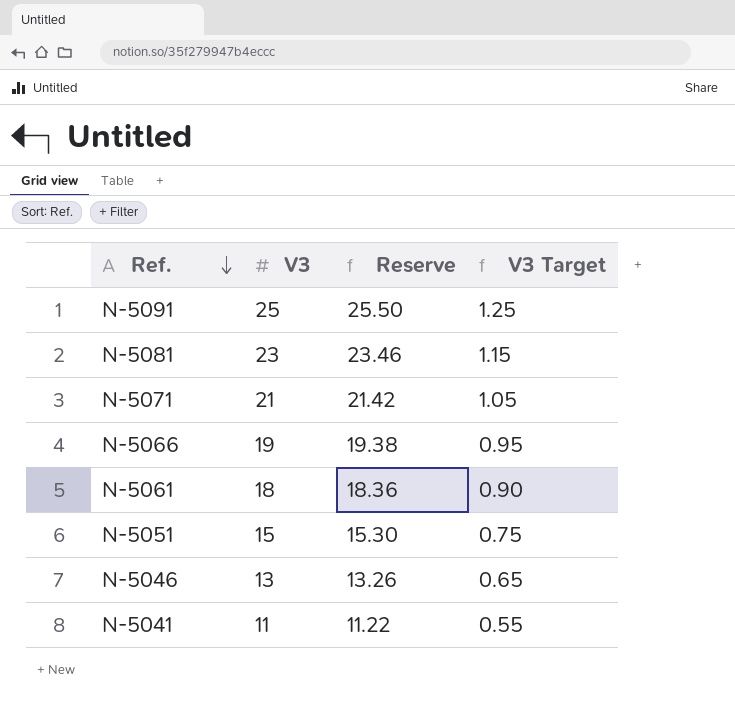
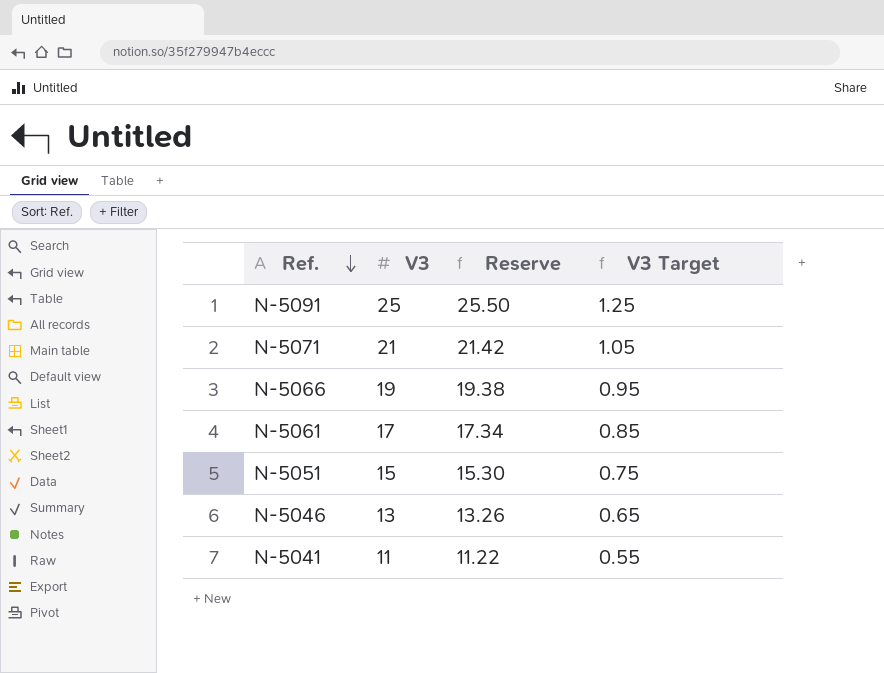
row N-5081: 23 | 23.46 | 1.15 -> none
N-5061 | V3: 18 -> 17
N-5061 | Reserve: 18.36 -> 17.34
N-5061 | V3 Target: 0.90 -> 0.85

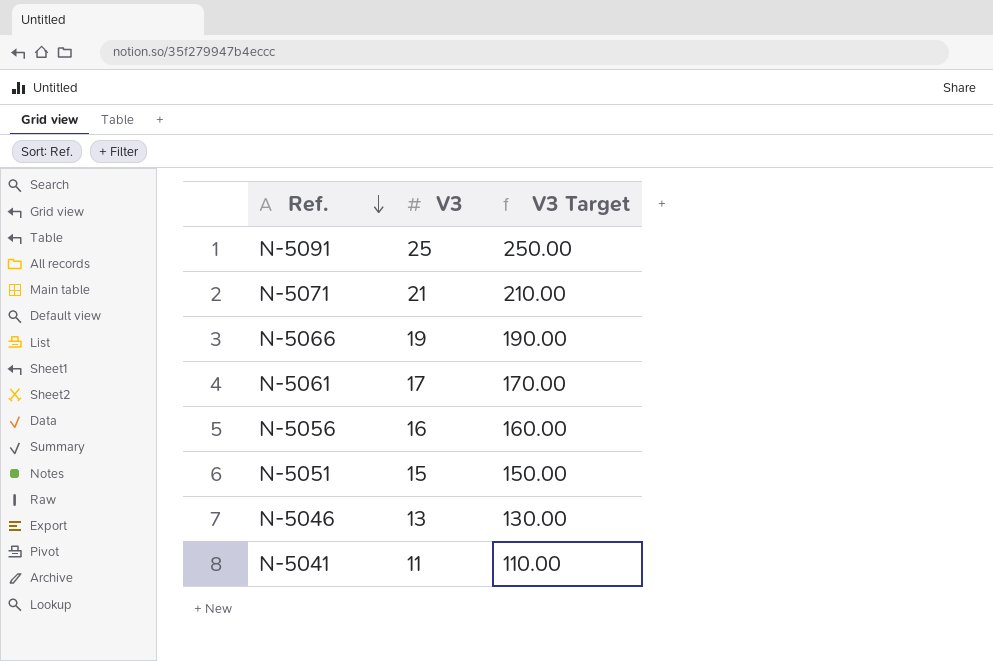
column Reserve | formula: [V3] * 1.02 -> none
column V3 Target | formula: [V3] * 0.05 -> [V3] * 10
row N-5056: none -> 16 | 160.00

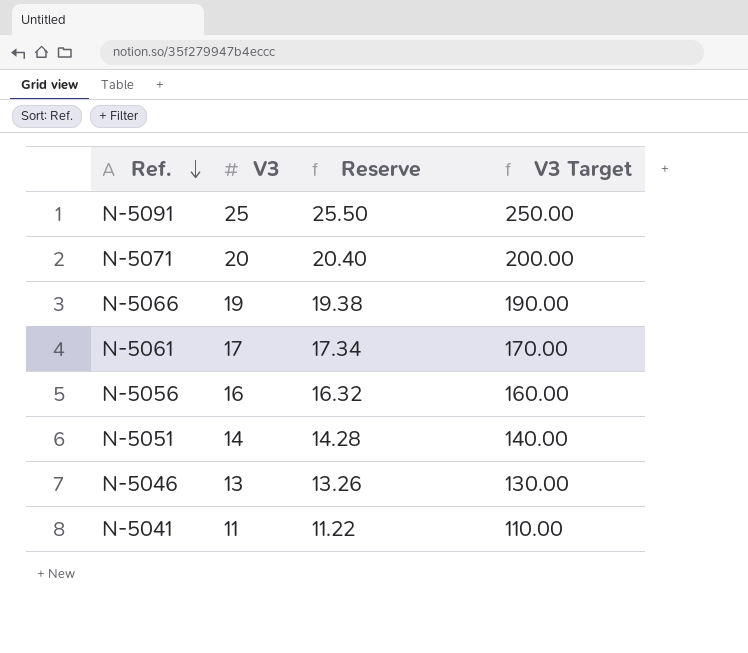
column Reserve | formula: none -> [V3] * 1.02
N-5071 | V3: 21 -> 20
N-5071 | V3 Target: 210.00 -> 200.00
N-5051 | V3: 15 -> 14
N-5051 | V3 Target: 150.00 -> 140.00

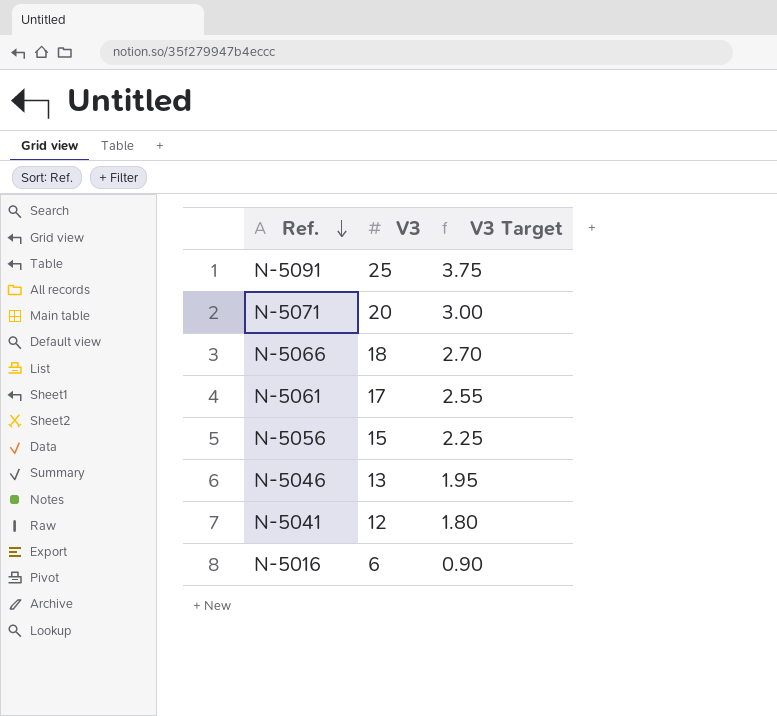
column Reserve | formula: [V3] * 1.02 -> none
column V3 Target | formula: [V3] * 10 -> [V3] * 0.15
row N-5051: 14 | 14.28 | 140.00 -> none
N-5066 | V3: 19 -> 18
N-5056 | V3: 16 -> 15
N-5041 | V3: 11 -> 12
row N-5016: none -> 6 | 0.90

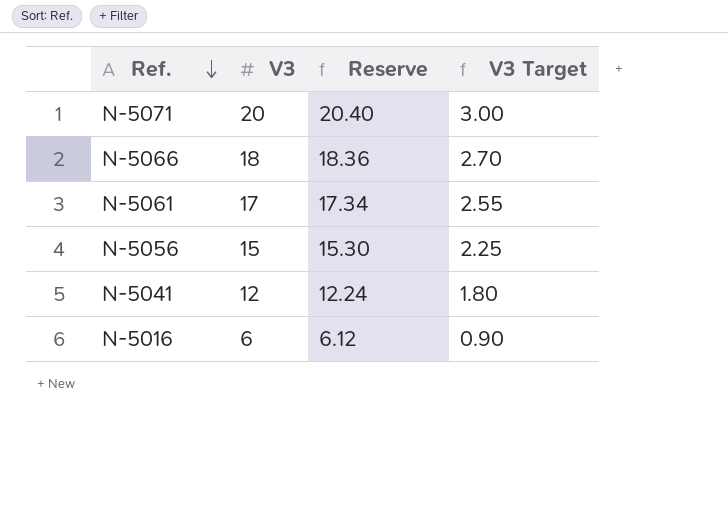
column Reserve | formula: none -> [V3] * 1.02
row N-5091: 25 | 3.75 -> none
row N-5046: 13 | 1.95 -> none

